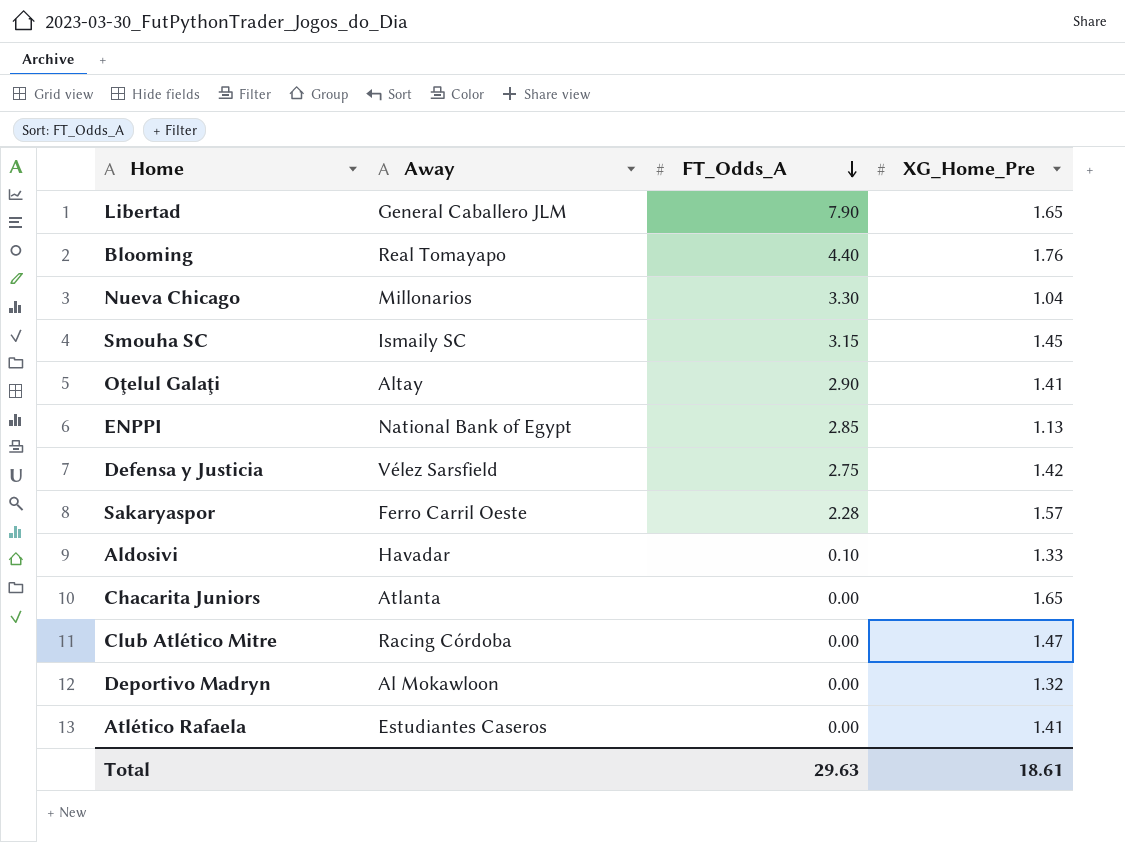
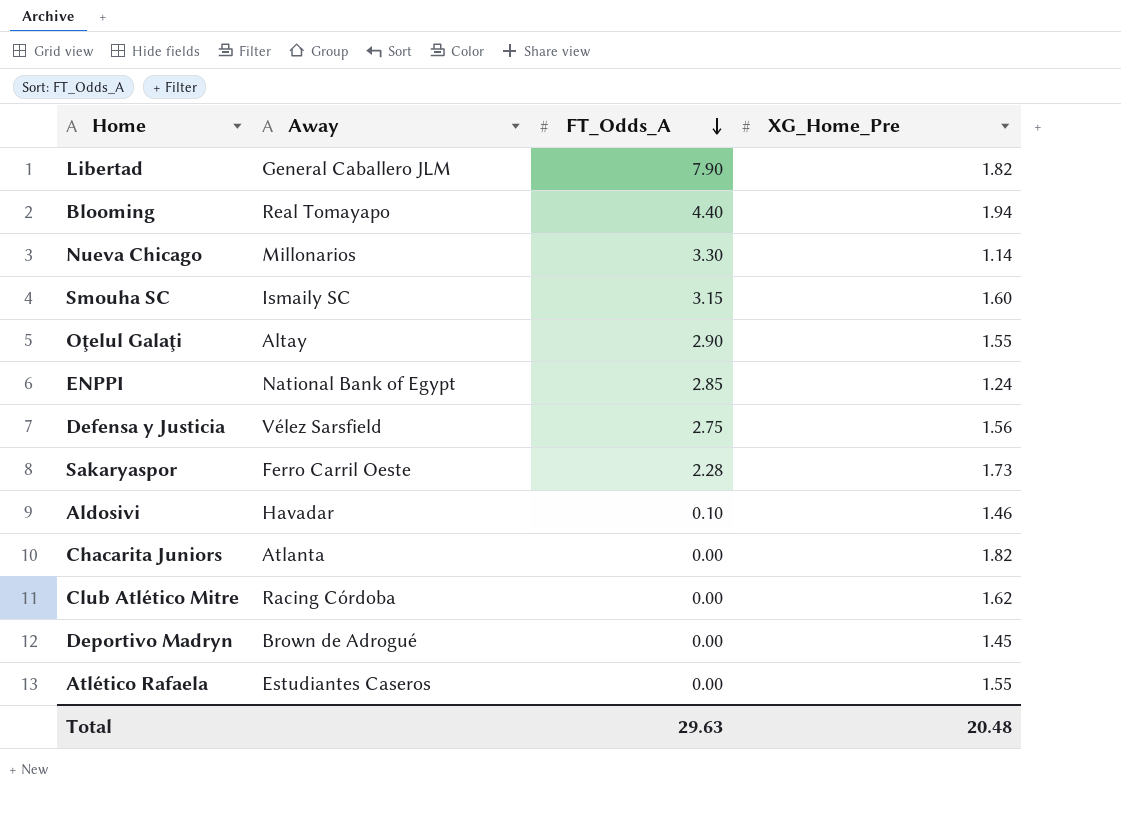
Libertad | XG_Home_Pre: 1.65 -> 1.82
Blooming | XG_Home_Pre: 1.76 -> 1.94
Nueva Chicago | XG_Home_Pre: 1.04 -> 1.14
Smouha SC | XG_Home_Pre: 1.45 -> 1.60
Oţelul Galaţi | XG_Home_Pre: 1.41 -> 1.55
ENPPI | XG_Home_Pre: 1.13 -> 1.24
Defensa y Justicia | XG_Home_Pre: 1.42 -> 1.56
Sakaryaspor | XG_Home_Pre: 1.57 -> 1.73
Aldosivi | XG_Home_Pre: 1.33 -> 1.46
Chacarita Juniors | XG_Home_Pre: 1.65 -> 1.82
Club Atlético Mitre | XG_Home_Pre: 1.47 -> 1.62
Deportivo Madryn | Away: Al Mokawloon -> Brown de Adrogué
Deportivo Madryn | XG_Home_Pre: 1.32 -> 1.45
Atlético Rafaela | XG_Home_Pre: 1.41 -> 1.55
Total | XG_Home_Pre: 18.61 -> 20.48

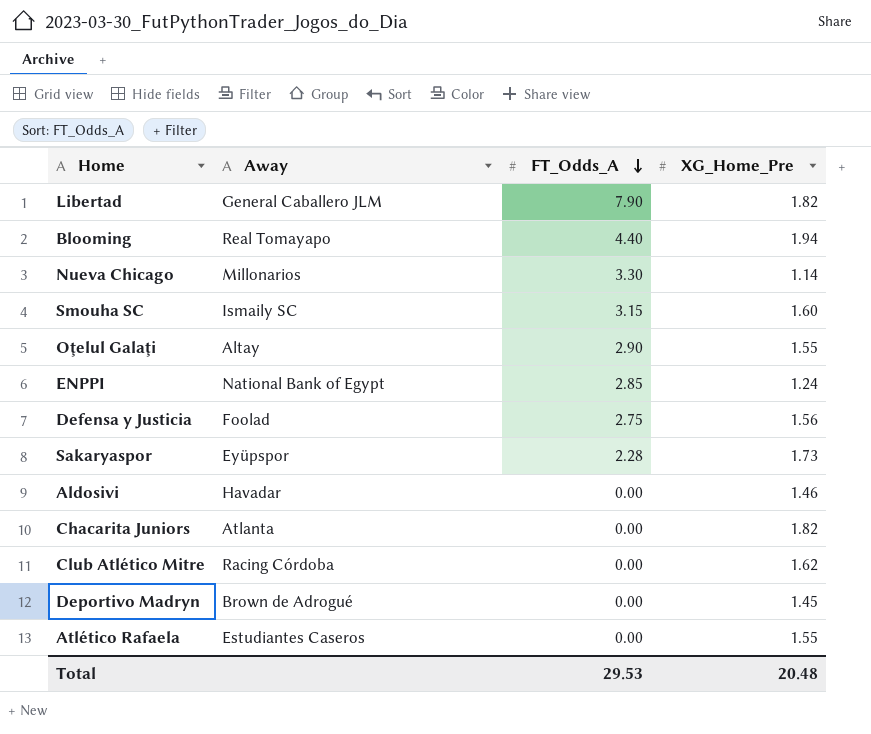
Defensa y Justicia | Away: Vélez Sarsfield -> Foolad
Sakaryaspor | Away: Ferro Carril Oeste -> Eyüpspor
Aldosivi | FT_Odds_A: 0.10 -> 0.00
Total | FT_Odds_A: 29.63 -> 29.53

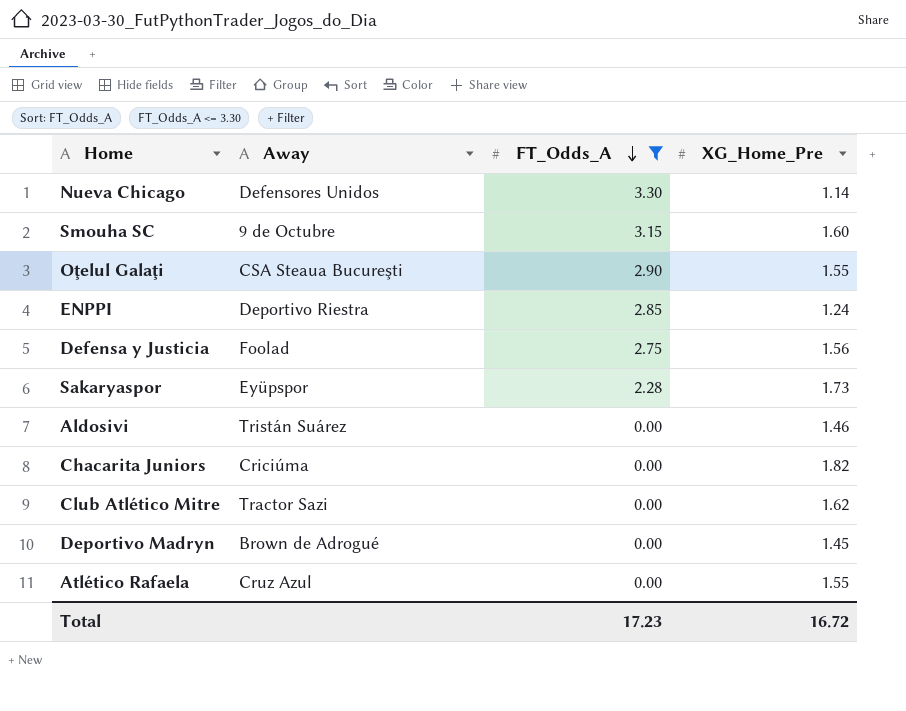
filter: none -> FT_Odds_A <= 3.30
Nueva Chicago | Away: Millonarios -> Defensores Unidos
Smouha SC | Away: Ismaily SC -> 9 de Octubre
Oţelul Galaţi | Away: Altay -> CSA Steaua Bucureşti
ENPPI | Away: National Bank of Egypt -> Deportivo Riestra
Aldosivi | Away: Havadar -> Tristán Suárez
Chacarita Juniors | Away: Atlanta -> Criciúma
Club Atlético Mitre | Away: Racing Córdoba -> Tractor Sazi
Atlético Rafaela | Away: Estudiantes Caseros -> Cruz Azul
Total | FT_Odds_A: 29.53 -> 17.23
Total | XG_Home_Pre: 20.48 -> 16.72

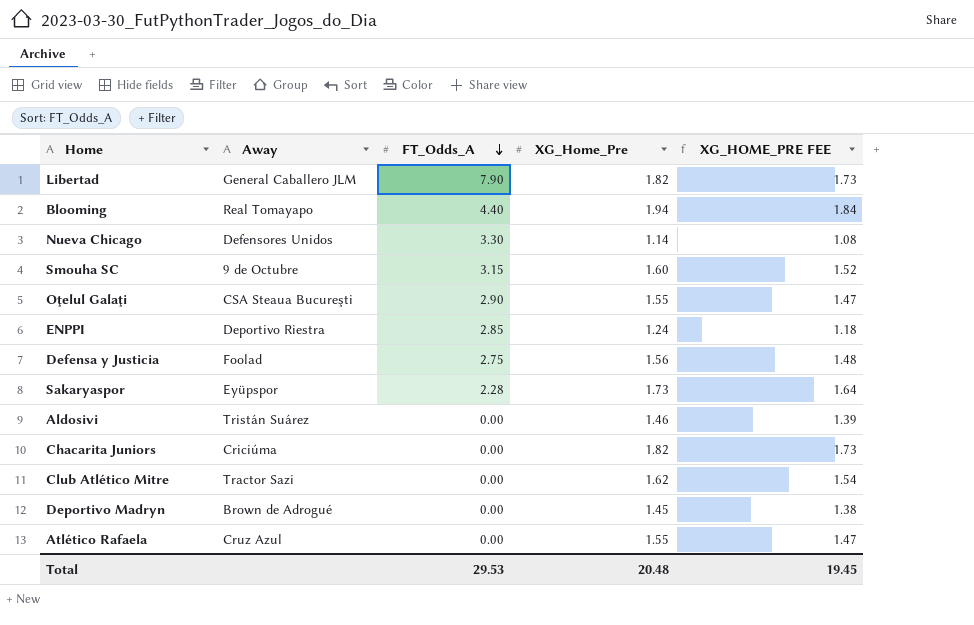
filter: FT_Odds_A <= 3.30 -> none
column XG_HOME_PRE FEE | formula: none -> [XG_Home_Pre] * 0.95
Total | FT_Odds_A: 17.23 -> 29.53
Total | XG_Home_Pre: 16.72 -> 20.48

